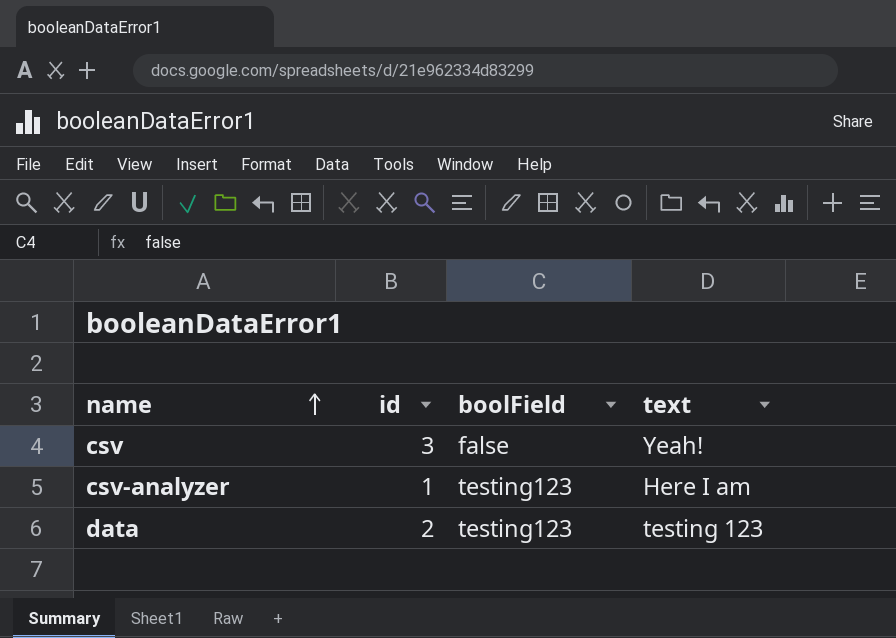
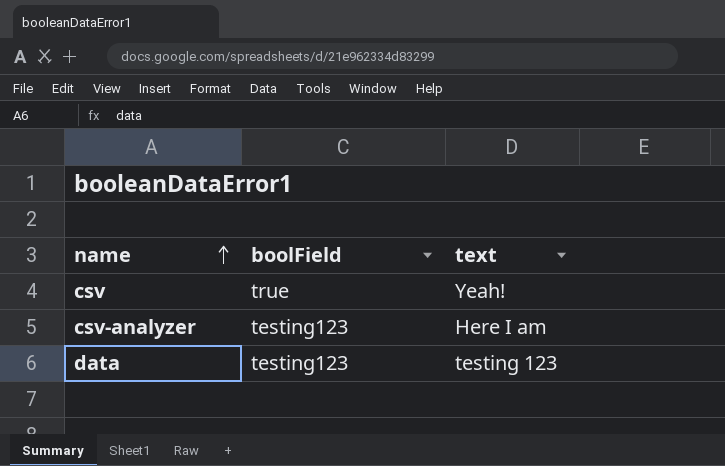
column id | position: 2 -> none
csv | boolField: false -> true

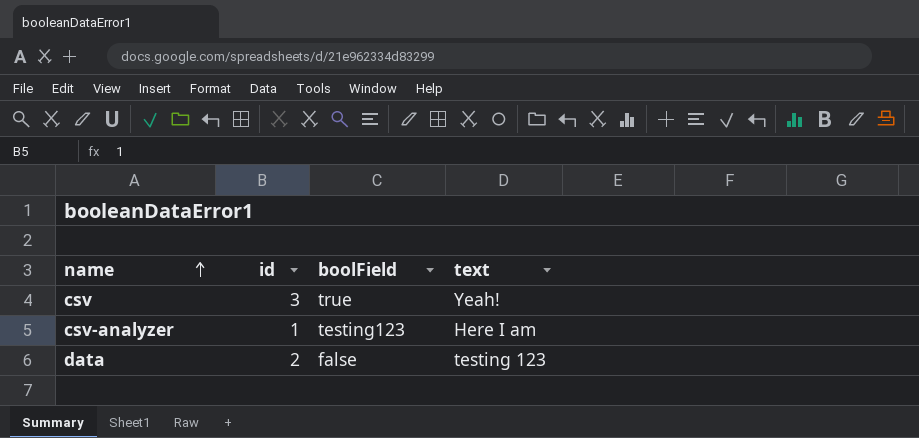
column id | position: none -> 2
data | boolField: testing123 -> false

